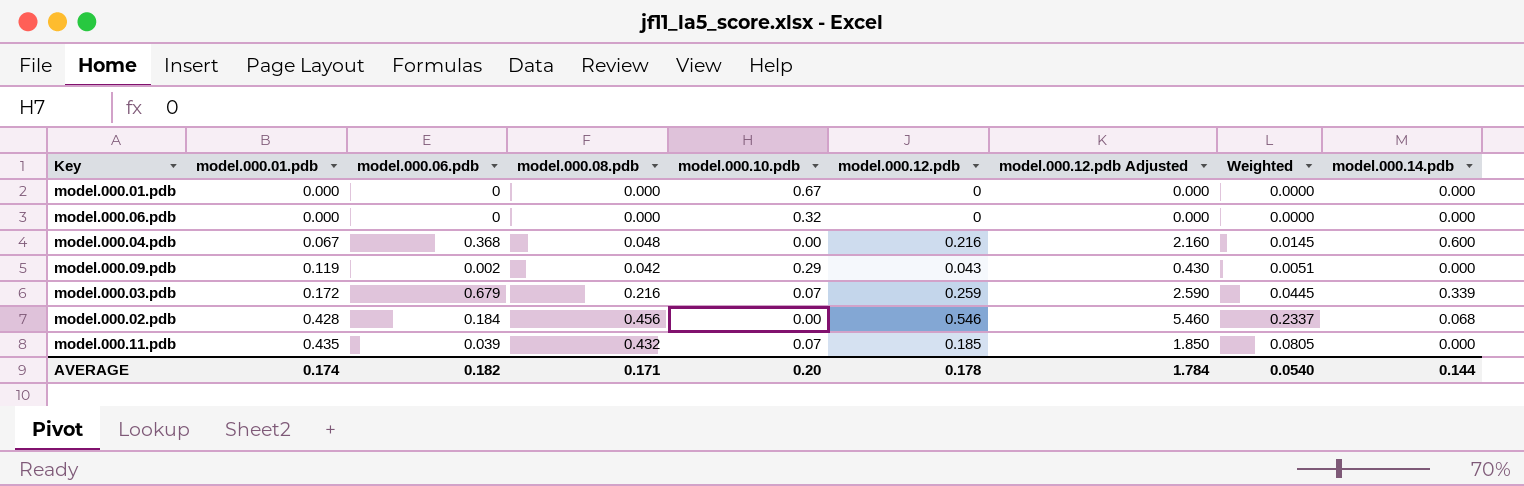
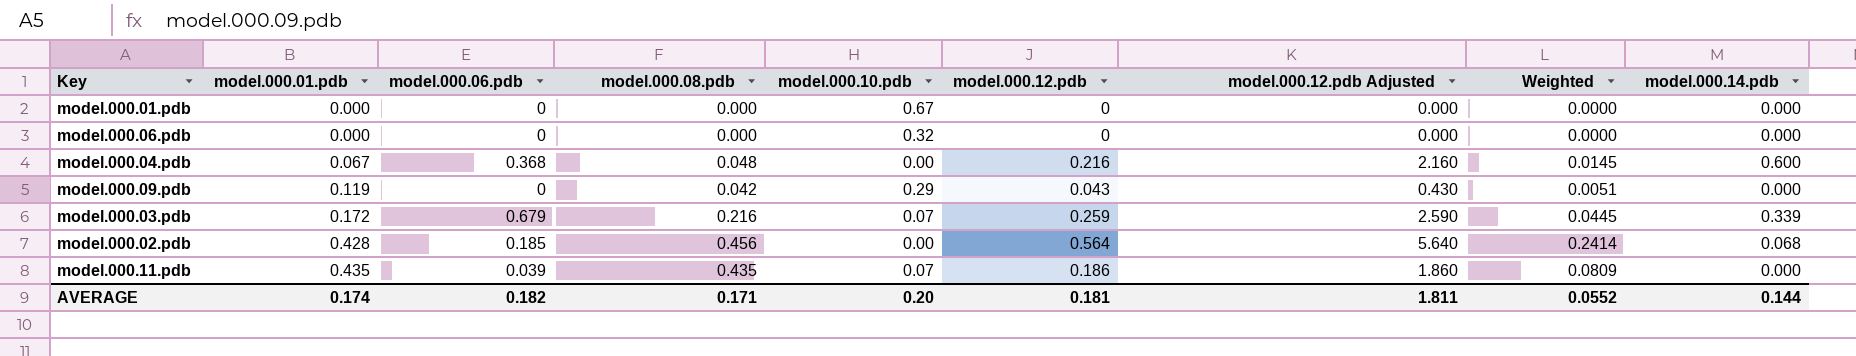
model.000.09.pdb | model.000.06.pdb: 0.002 -> 0
model.000.02.pdb | model.000.06.pdb: 0.184 -> 0.185
model.000.02.pdb | model.000.12.pdb: 0.546 -> 0.564
model.000.02.pdb | model.000.12.pdb Adjusted: 5.460 -> 5.640
model.000.02.pdb | Weighted: 0.2337 -> 0.2414
model.000.11.pdb | model.000.08.pdb: 0.432 -> 0.435
model.000.11.pdb | model.000.12.pdb: 0.185 -> 0.186
model.000.11.pdb | model.000.12.pdb Adjusted: 1.850 -> 1.860
model.000.11.pdb | Weighted: 0.0805 -> 0.0809
AVERAGE | model.000.12.pdb: 0.178 -> 0.181
AVERAGE | model.000.12.pdb Adjusted: 1.784 -> 1.811
AVERAGE | Weighted: 0.0540 -> 0.0552

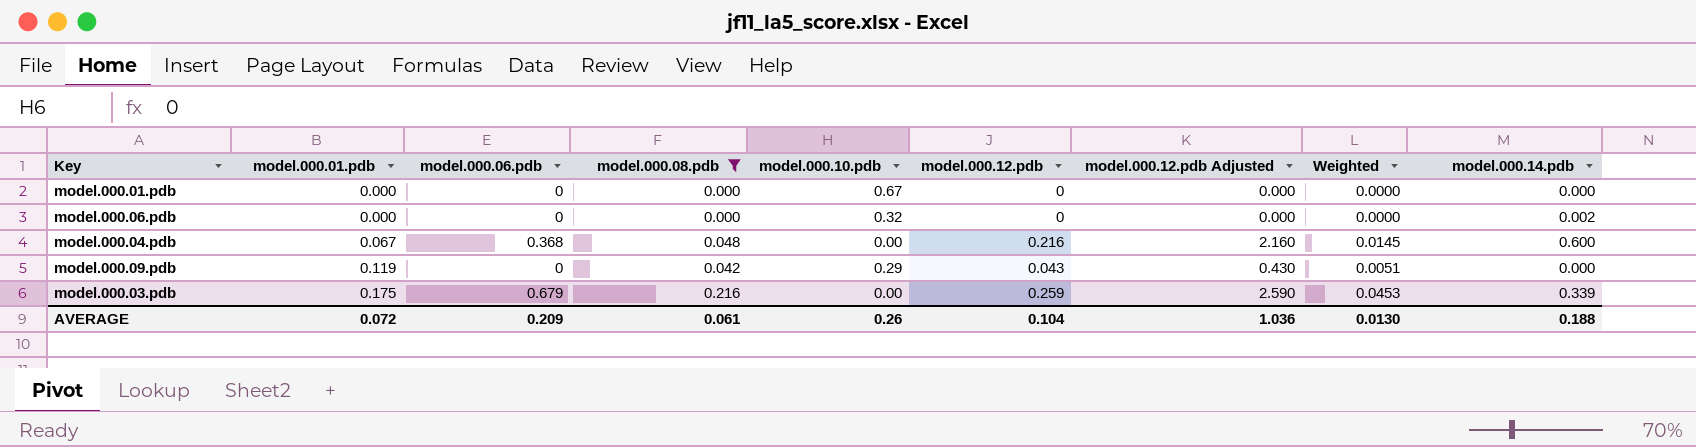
filter: none -> model.000.08.pdb <= 0.216
model.000.06.pdb | model.000.14.pdb: 0.000 -> 0.002
model.000.03.pdb | model.000.01.pdb: 0.172 -> 0.175
model.000.03.pdb | model.000.10.pdb: 0.07 -> 0.00
model.000.03.pdb | Weighted: 0.0445 -> 0.0453
AVERAGE | model.000.01.pdb: 0.174 -> 0.072
AVERAGE | model.000.06.pdb: 0.182 -> 0.209
AVERAGE | model.000.08.pdb: 0.171 -> 0.061
AVERAGE | model.000.10.pdb: 0.20 -> 0.26
AVERAGE | model.000.12.pdb: 0.181 -> 0.104
AVERAGE | model.000.12.pdb Adjusted: 1.811 -> 1.036
AVERAGE | Weighted: 0.0552 -> 0.0130
AVERAGE | model.000.14.pdb: 0.144 -> 0.188

